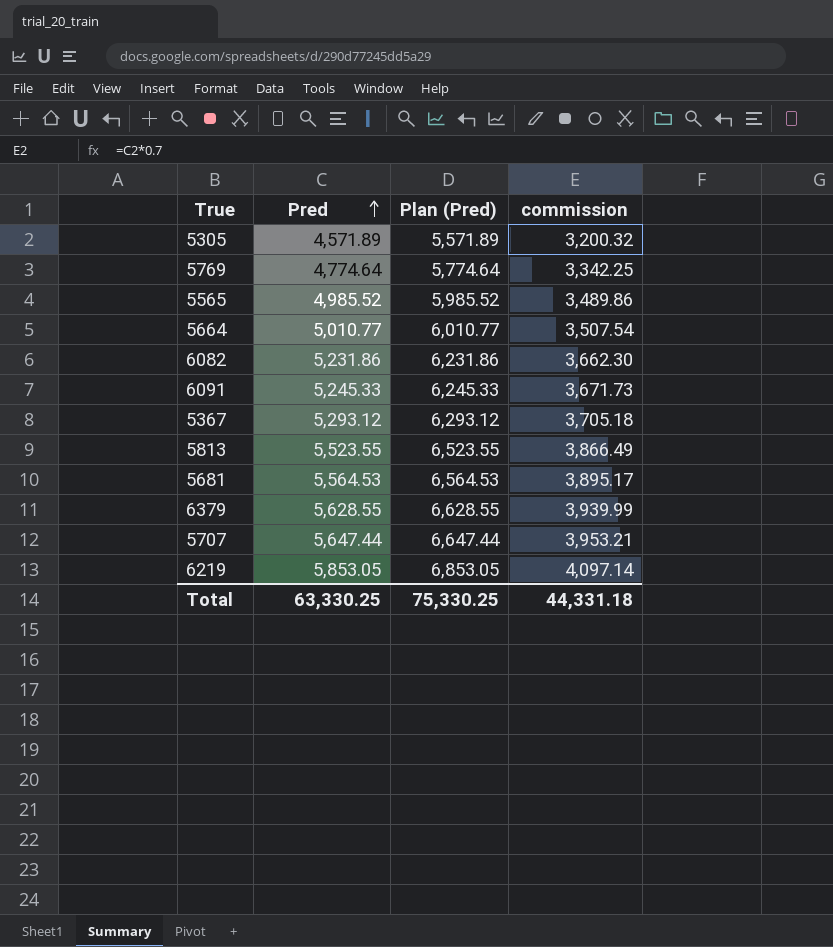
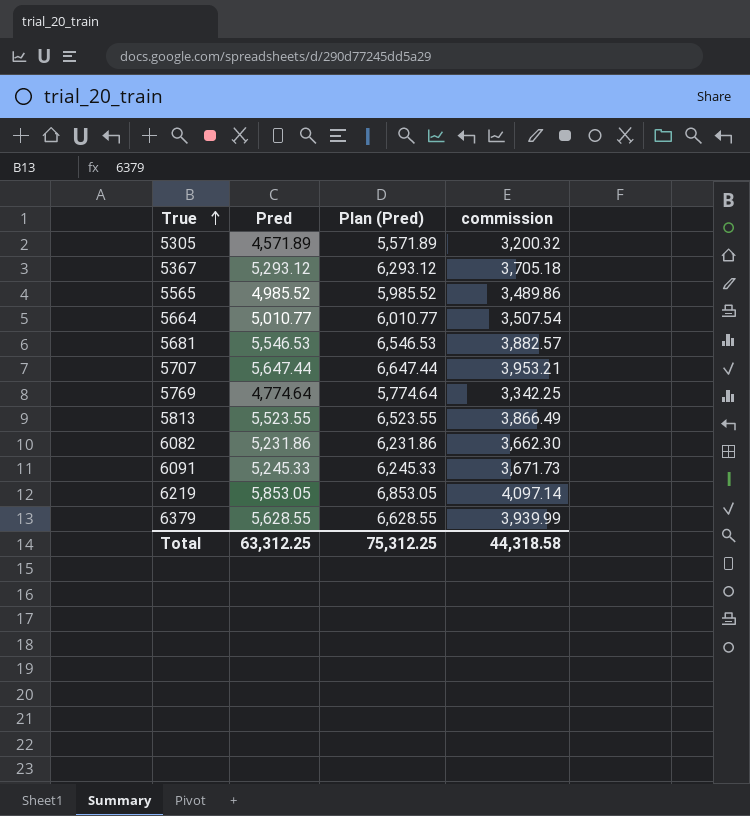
row order: Pred ascending -> True ascending
5681 | Pred: 5,564.53 -> 5,546.53
5681 | Plan (Pred): 6,564.53 -> 6,546.53
5681 | commission: 3,895.17 -> 3,882.57
Total | Pred: 63,330.25 -> 63,312.25
Total | Plan (Pred): 75,330.25 -> 75,312.25
Total | commission: 44,331.18 -> 44,318.58

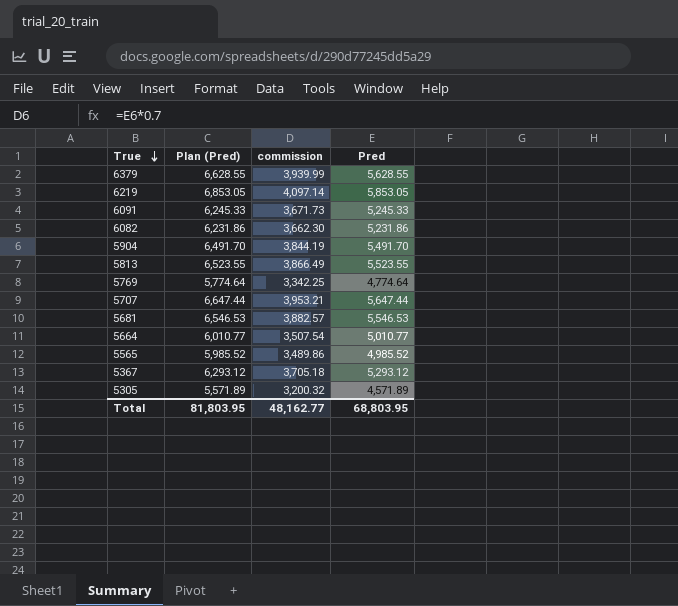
row order: True ascending -> True descending
column Pred | position: 2 -> 4
row 5904: none -> 6,491.70 | 3,844.19 | 5,491.70
Total | Plan (Pred): 75,312.25 -> 81,803.95
Total | commission: 44,318.58 -> 48,162.77
Total | Pred: 63,312.25 -> 68,803.95

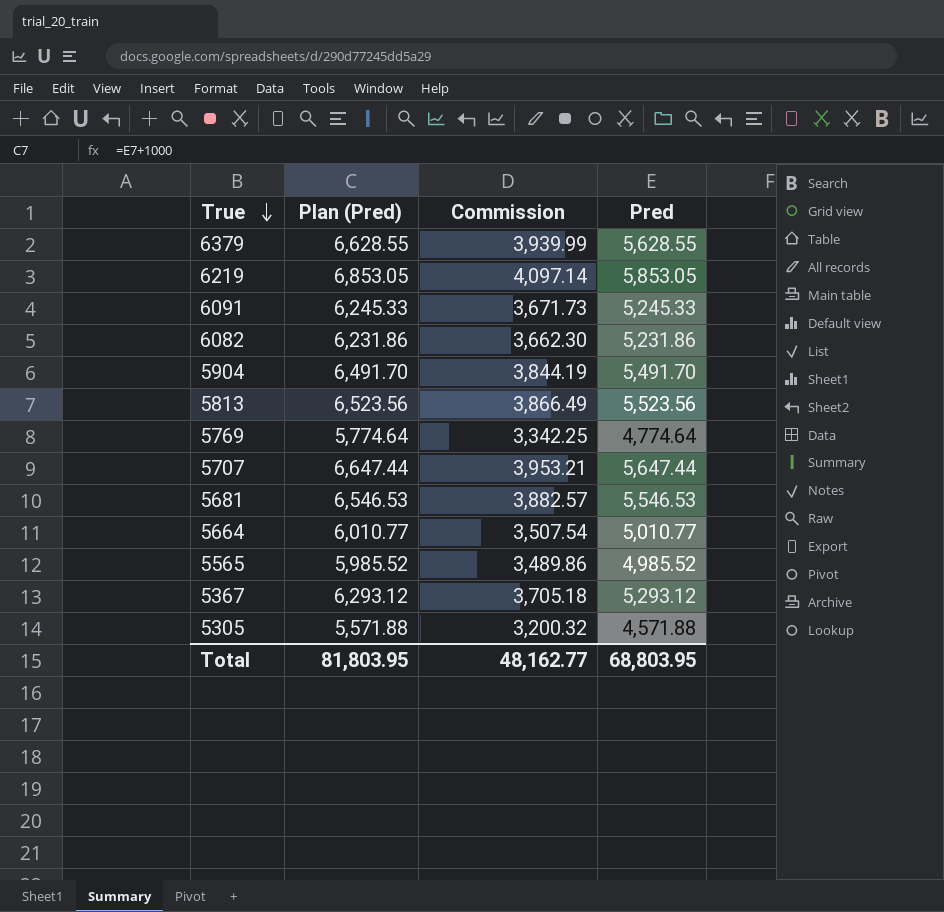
column name: commission -> Commission
5813 | Plan (Pred): 6,523.55 -> 6,523.56
5813 | Pred: 5,523.55 -> 5,523.56
5305 | Plan (Pred): 5,571.89 -> 5,571.88
5305 | Pred: 4,571.89 -> 4,571.88

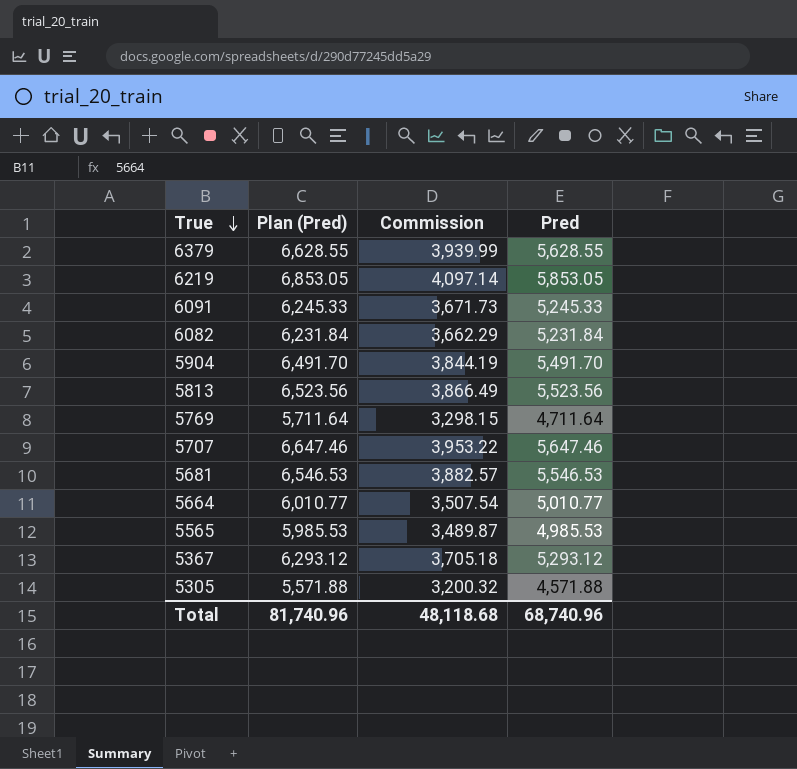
6082 | Plan (Pred): 6,231.86 -> 6,231.84
6082 | Commission: 3,662.30 -> 3,662.29
6082 | Pred: 5,231.86 -> 5,231.84
5769 | Plan (Pred): 5,774.64 -> 5,711.64
5769 | Commission: 3,342.25 -> 3,298.15
5769 | Pred: 4,774.64 -> 4,711.64
5707 | Plan (Pred): 6,647.44 -> 6,647.46
5707 | Commission: 3,953.21 -> 3,953.22
5707 | Pred: 5,647.44 -> 5,647.46
5565 | Plan (Pred): 5,985.52 -> 5,985.53
5565 | Commission: 3,489.86 -> 3,489.87
5565 | Pred: 4,985.52 -> 4,985.53
Total | Plan (Pred): 81,803.95 -> 81,740.96
Total | Commission: 48,162.77 -> 48,118.68
Total | Pred: 68,803.95 -> 68,740.96

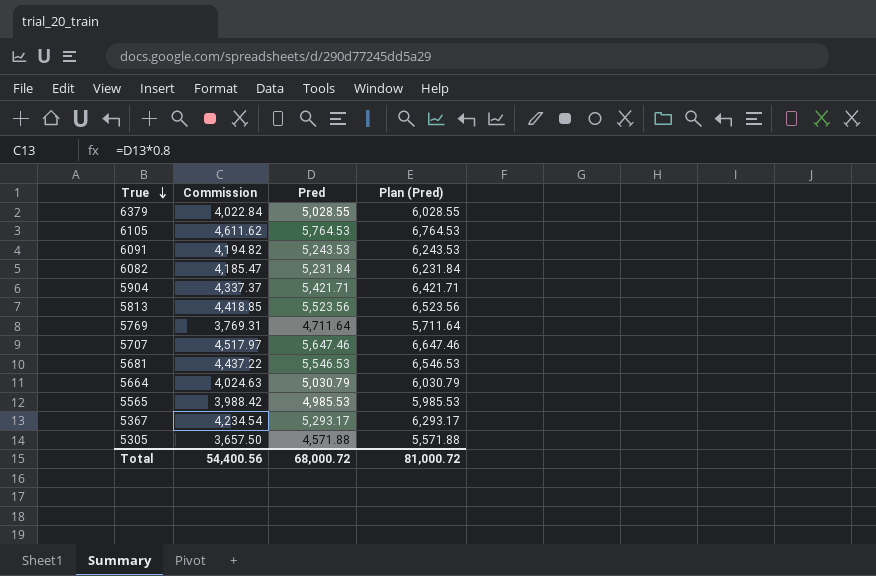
column Commission | formula: [Pred] * 0.7 -> [Pred] * 0.8
column Plan (Pred) | position: 2 -> 4
row 6219: 6,853.05 | 4,097.14 | 5,853.05 -> none
6379 | Pred: 5,628.55 -> 5,028.55
6379 | Plan (Pred): 6,628.55 -> 6,028.55
row 6105: none -> 4,611.62 | 5,764.53 | 6,764.53
6091 | Pred: 5,245.33 -> 5,243.53
6091 | Plan (Pred): 6,245.33 -> 6,243.53
5904 | Pred: 5,491.70 -> 5,421.71
5904 | Plan (Pred): 6,491.70 -> 6,421.71
5664 | Pred: 5,010.77 -> 5,030.79
5664 | Plan (Pred): 6,010.77 -> 6,030.79
5367 | Pred: 5,293.12 -> 5,293.17
5367 | Plan (Pred): 6,293.12 -> 6,293.17
Total | Commission: 48,118.68 -> 54,400.56
Total | Pred: 68,740.96 -> 68,000.72
Total | Plan (Pred): 81,740.96 -> 81,000.72

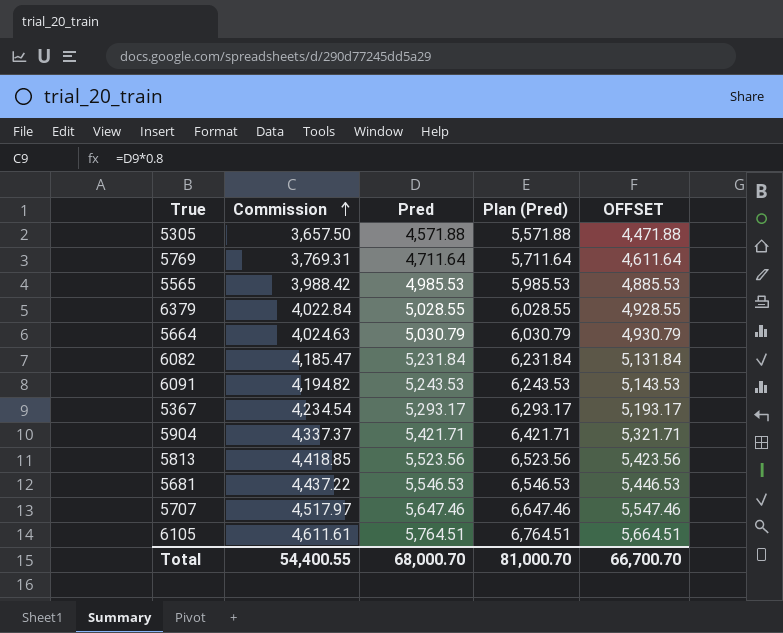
row order: True descending -> Commission ascending
column OFFSET | formula: none -> [Pred] - 100
6105 | Commission: 4,611.62 -> 4,611.61
6105 | Pred: 5,764.53 -> 5,764.51
6105 | Plan (Pred): 6,764.53 -> 6,764.51
Total | Commission: 54,400.56 -> 54,400.55
Total | Pred: 68,000.72 -> 68,000.70
Total | Plan (Pred): 81,000.72 -> 81,000.70

